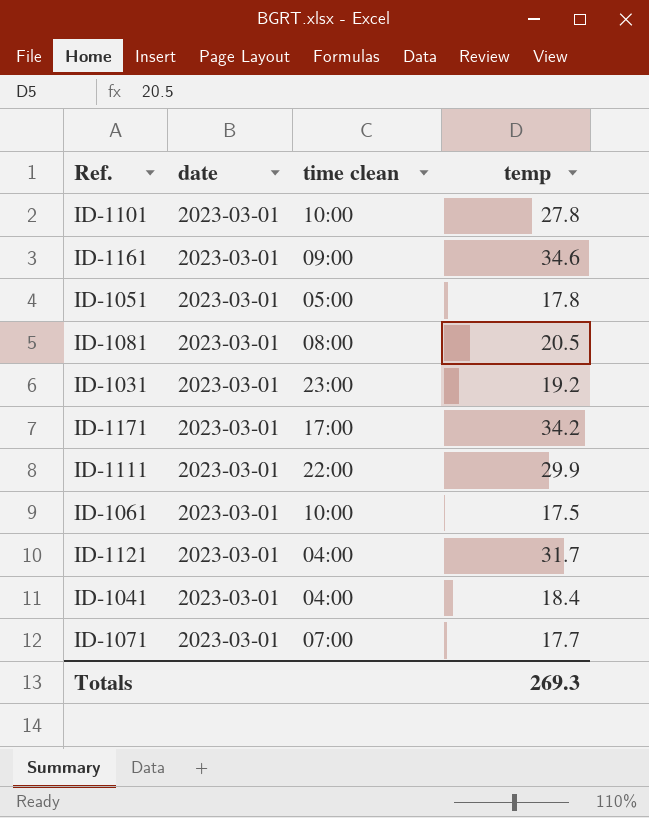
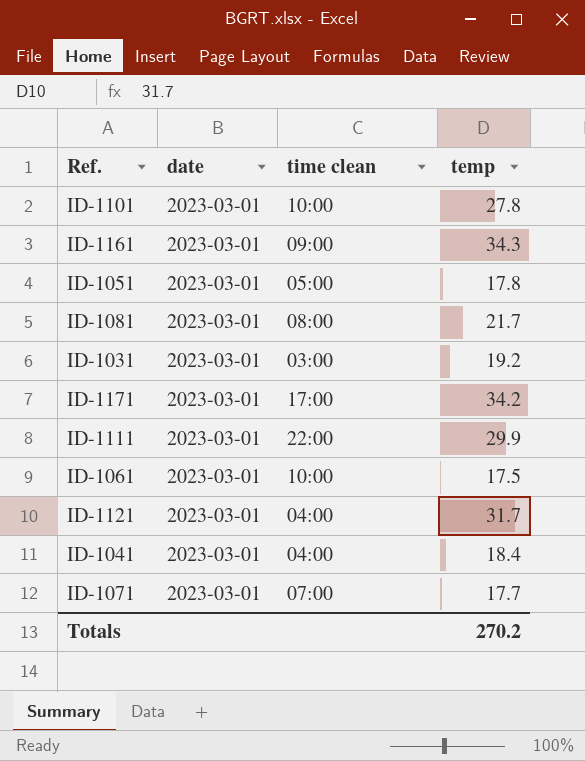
ID-1161 | temp: 34.6 -> 34.3
ID-1081 | temp: 20.5 -> 21.7
ID-1031 | time clean: 23:00 -> 03:00
Totals | temp: 269.3 -> 270.2

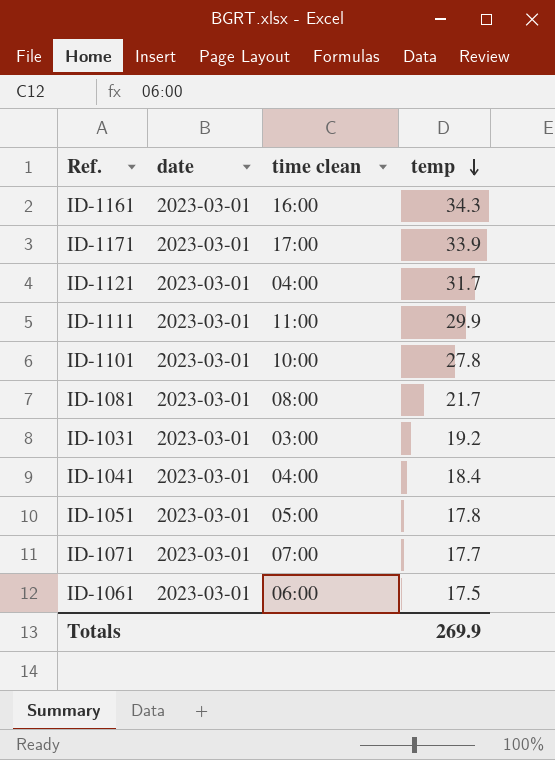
row order: none -> temp descending
ID-1161 | time clean: 09:00 -> 16:00
ID-1171 | temp: 34.2 -> 33.9
ID-1111 | time clean: 22:00 -> 11:00
ID-1061 | time clean: 10:00 -> 06:00
Totals | temp: 270.2 -> 269.9

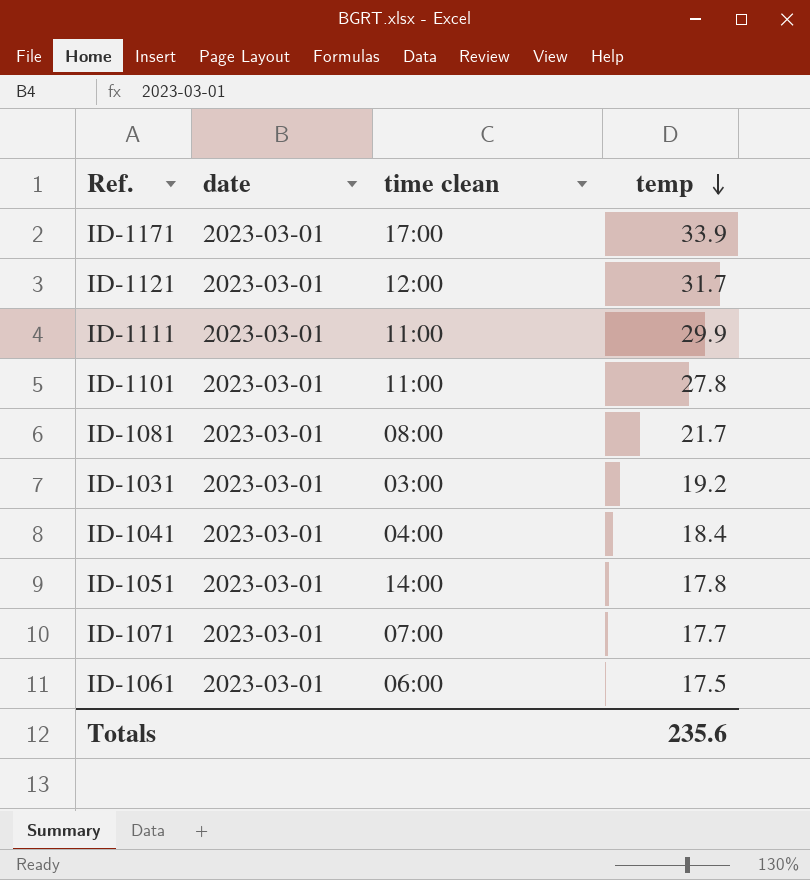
row ID-1161: 2023-03-01 | 16:00 | 34.3 -> none
ID-1121 | time clean: 04:00 -> 12:00
ID-1101 | time clean: 10:00 -> 11:00
ID-1051 | time clean: 05:00 -> 14:00
Totals | temp: 269.9 -> 235.6

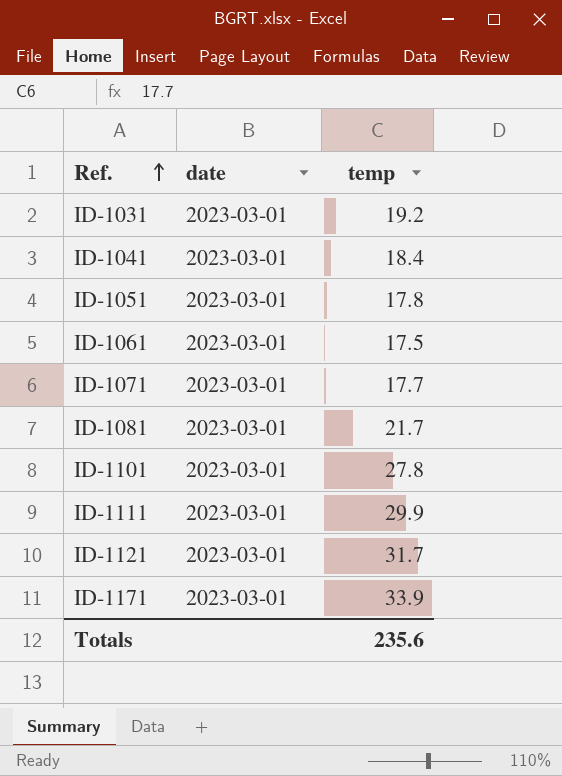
row order: temp descending -> Ref. ascending
column time clean | position: 3 -> none

